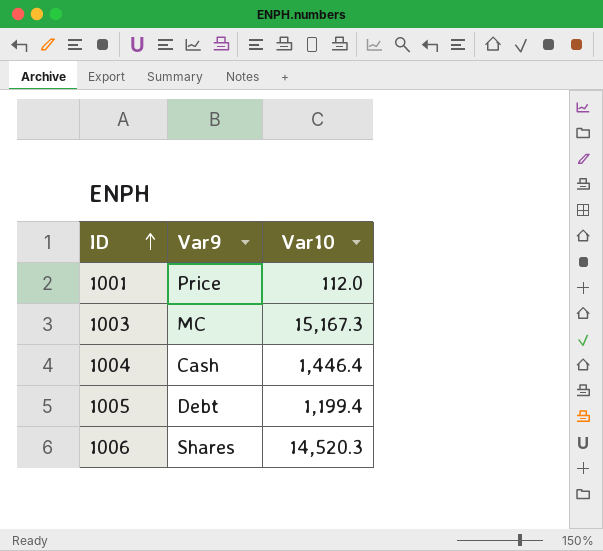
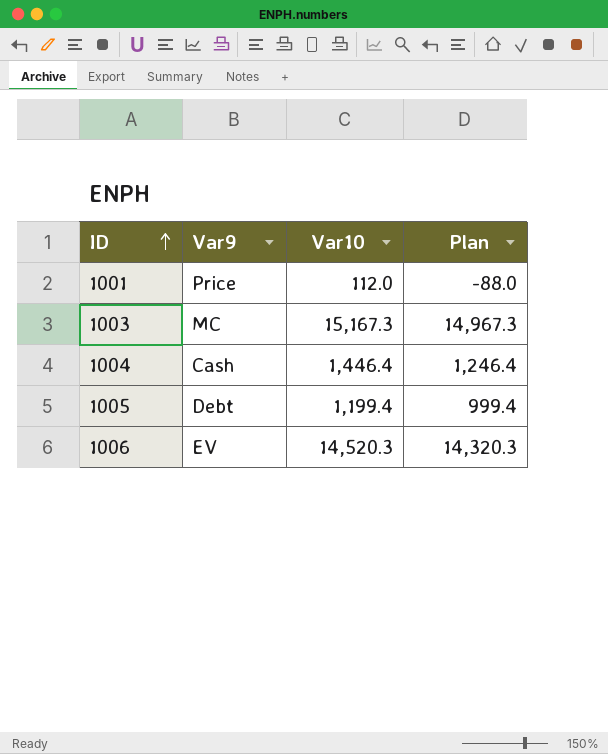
column Plan | formula: none -> [Var10] - 200
1006 | Var9: Shares -> EV

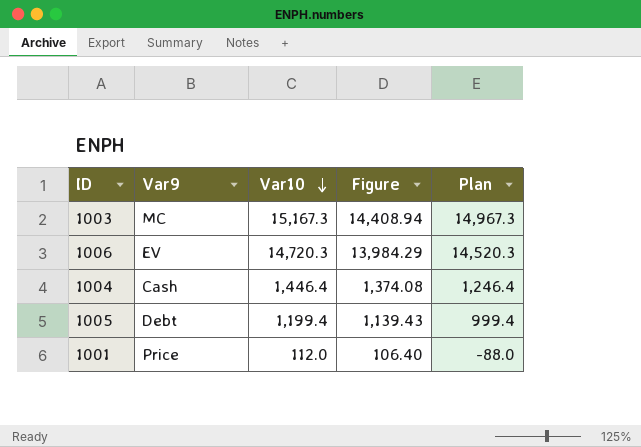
row order: ID ascending -> Var10 descending
column Figure | formula: none -> [Var10] * 0.95
1006 | Var10: 14,520.3 -> 14,720.3
1006 | Plan: 14,320.3 -> 14,520.3

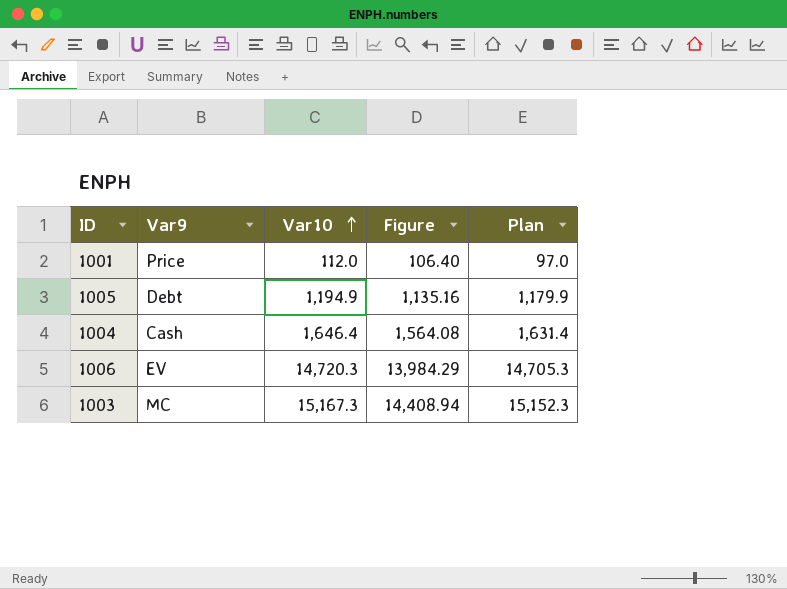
row order: Var10 descending -> Var10 ascending
column Plan | formula: [Var10] - 200 -> [Var10] - 15
1005 | Var10: 1,199.4 -> 1,194.9
1005 | Figure: 1,139.43 -> 1,135.16
1004 | Var10: 1,446.4 -> 1,646.4
1004 | Figure: 1,374.08 -> 1,564.08

